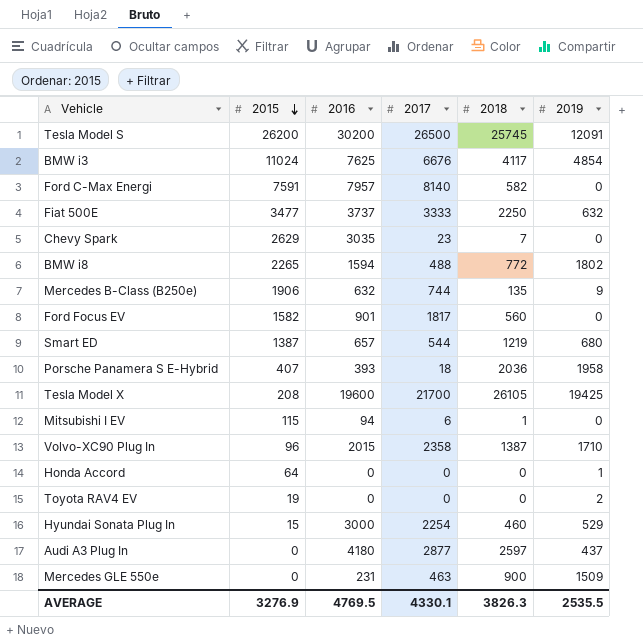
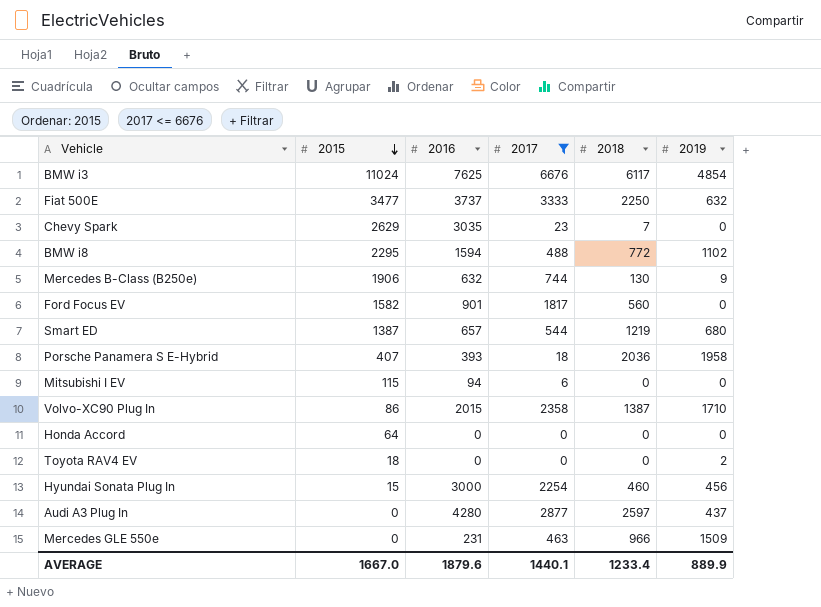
filter: none -> 2017 <= 6676
BMW i3 | 2018: 4117 -> 6117
BMW i8 | 2015: 2265 -> 2295
BMW i8 | 2019: 1802 -> 1102
Mercedes B-Class (B250e) | 2018: 135 -> 130
Mitsubishi I EV | 2018: 1 -> 0
Volvo-XC90 Plug In | 2015: 96 -> 86
Honda Accord | 2019: 1 -> 0
Toyota RAV4 EV | 2015: 19 -> 18
Hyundai Sonata Plug In | 2019: 529 -> 456
Audi A3 Plug In | 2016: 4180 -> 4280
Mercedes GLE 550e | 2018: 900 -> 966
AVERAGE | 2015: 3276.9 -> 1667.0
AVERAGE | 2016: 4769.5 -> 1879.6
AVERAGE | 2017: 4330.1 -> 1440.1
AVERAGE | 2018: 3826.3 -> 1233.4
AVERAGE | 2019: 2535.5 -> 889.9

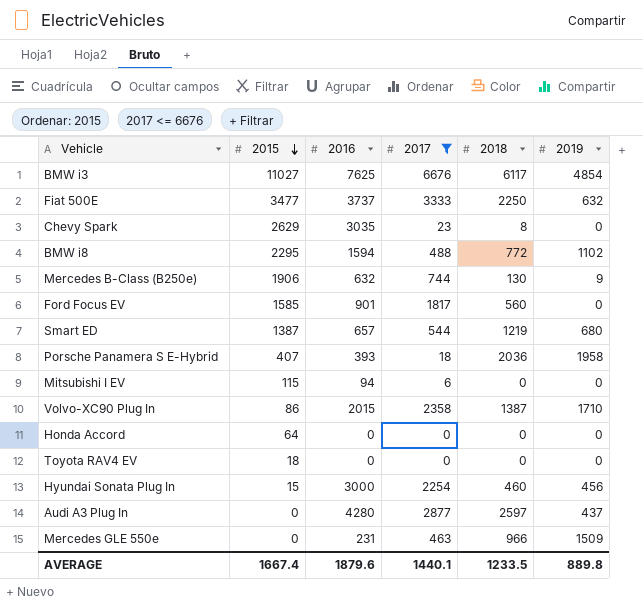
BMW i3 | 2015: 11024 -> 11027
Chevy Spark | 2018: 7 -> 8
Ford Focus EV | 2015: 1582 -> 1585
Toyota RAV4 EV | 2019: 2 -> 0
AVERAGE | 2015: 1667.0 -> 1667.4
AVERAGE | 2018: 1233.4 -> 1233.5
AVERAGE | 2019: 889.9 -> 889.8

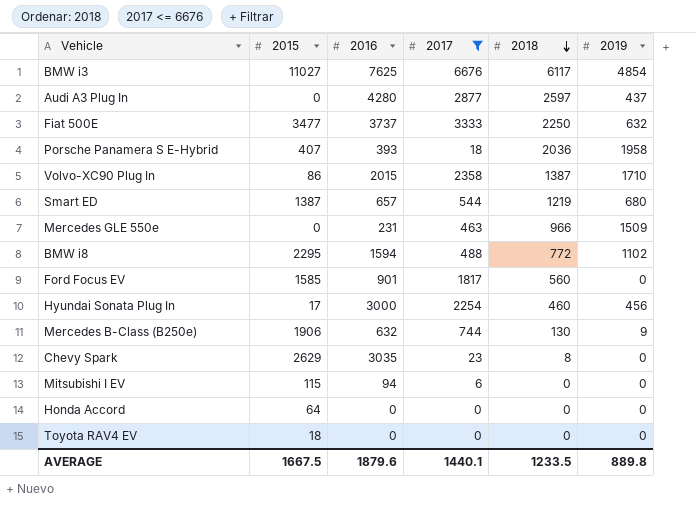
row order: 2015 descending -> 2018 descending
Hyundai Sonata Plug In | 2015: 15 -> 17
AVERAGE | 2015: 1667.4 -> 1667.5

